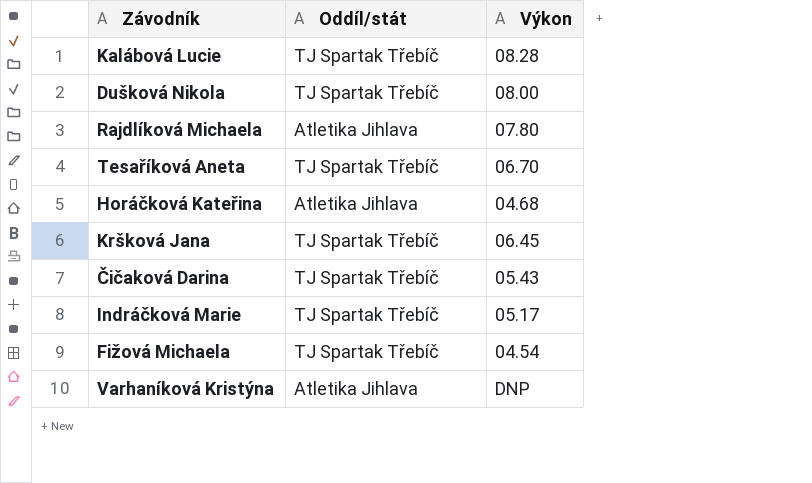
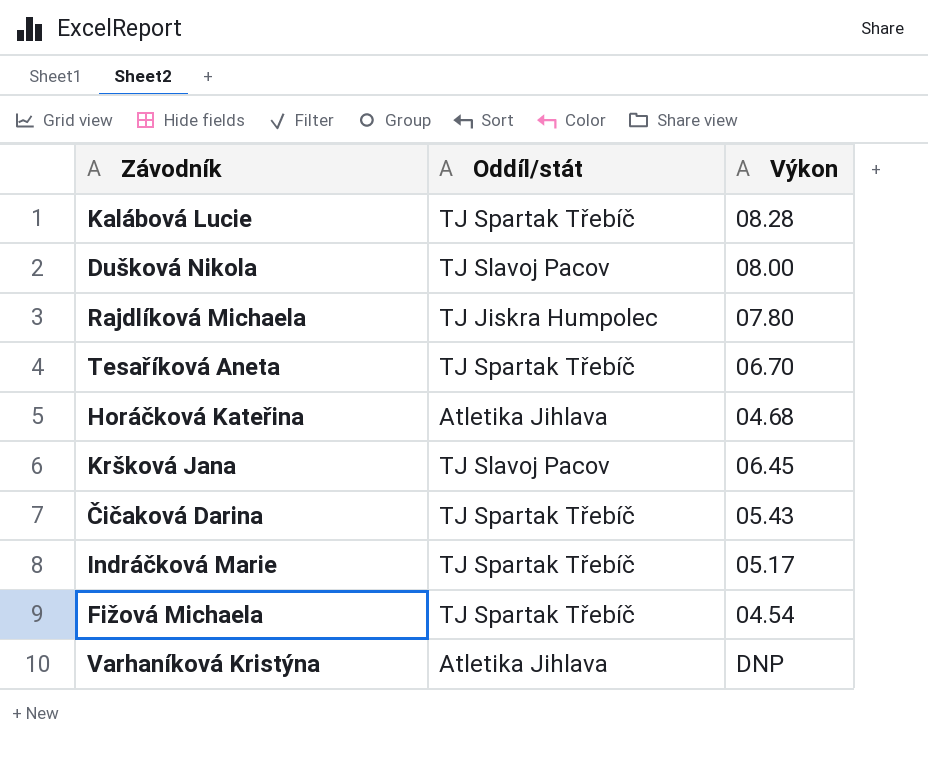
Dušková Nikola | Oddíl/stát: TJ Spartak Třebíč -> TJ Slavoj Pacov
Rajdlíková Michaela | Oddíl/stát: Atletika Jihlava -> TJ Jiskra Humpolec
Kršková Jana | Oddíl/stát: TJ Spartak Třebíč -> TJ Slavoj Pacov

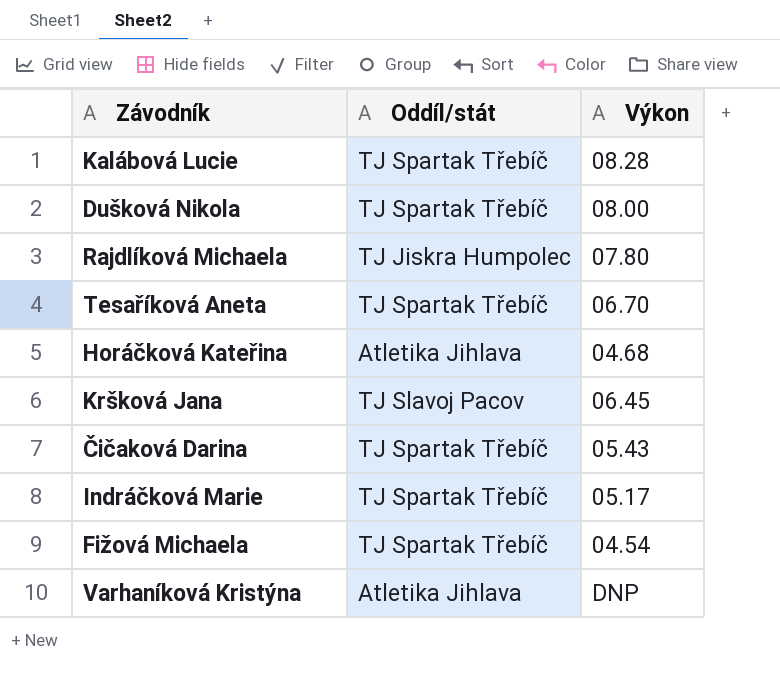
Dušková Nikola | Oddíl/stát: TJ Slavoj Pacov -> TJ Spartak Třebíč

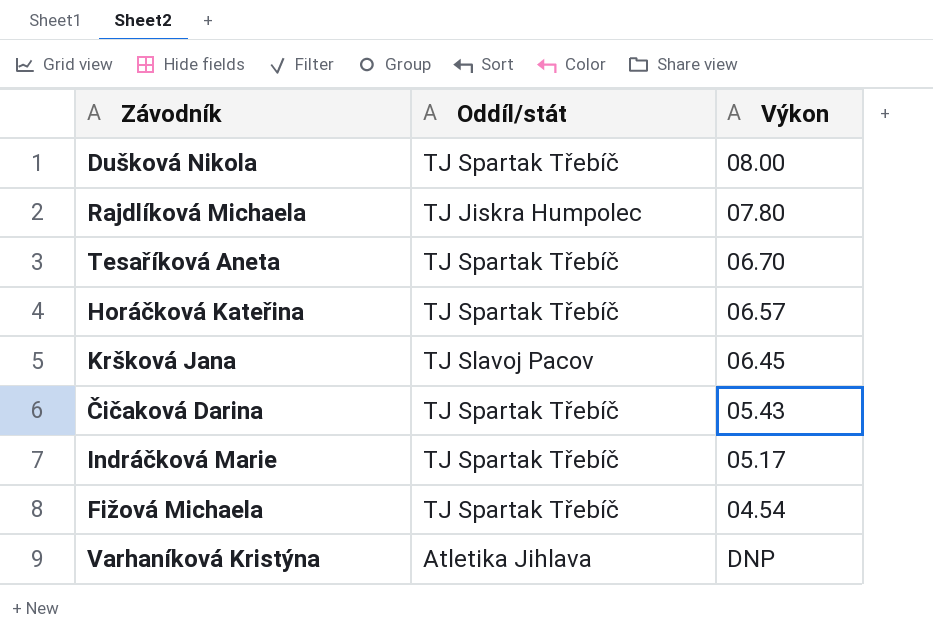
row Kalábová Lucie: TJ Spartak Třebíč | 08.28 -> none
Horáčková Kateřina | Oddíl/stát: Atletika Jihlava -> TJ Spartak Třebíč
Horáčková Kateřina | Výkon: 04.68 -> 06.57

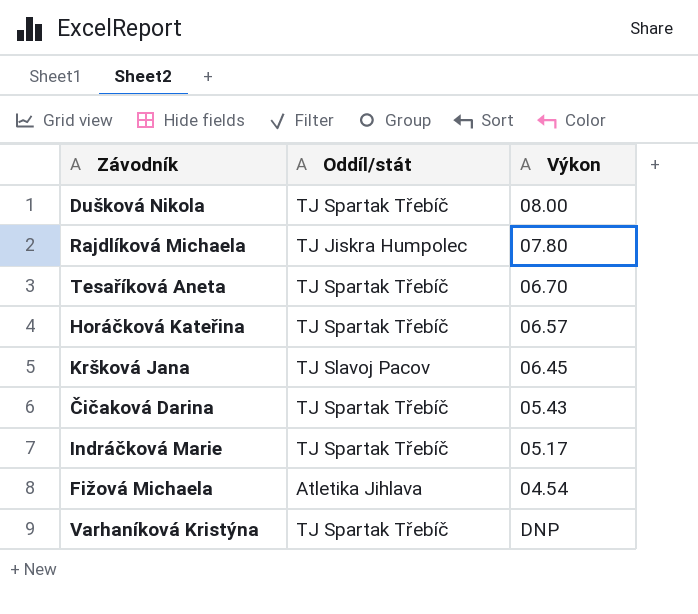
Fižová Michaela | Oddíl/stát: TJ Spartak Třebíč -> Atletika Jihlava
Varhaníková Kristýna | Oddíl/stát: Atletika Jihlava -> TJ Spartak Třebíč

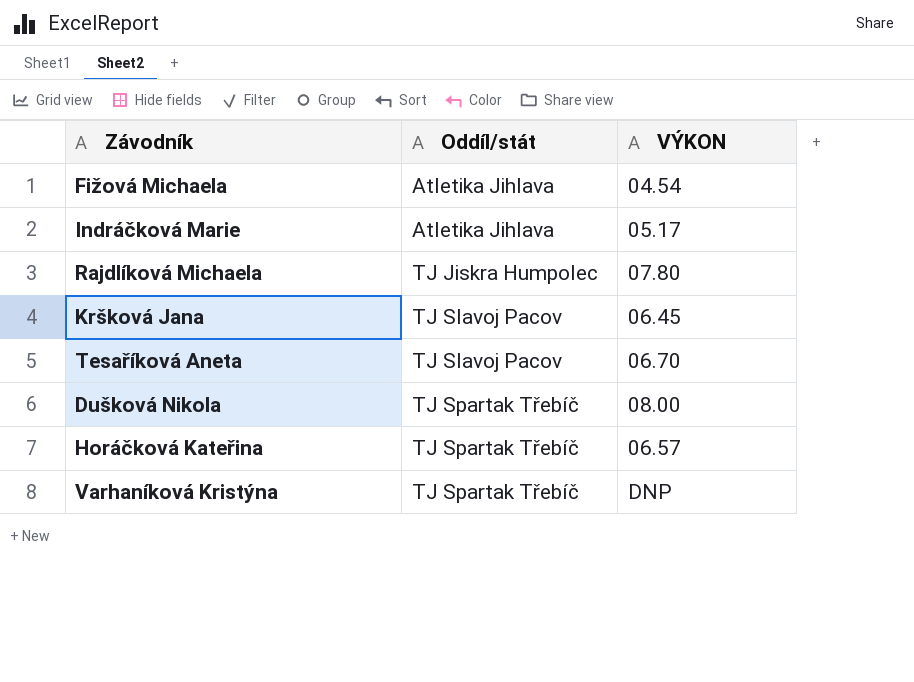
row order: none -> Oddíl/stát ascending
column name: Výkon -> VÝKON
row Čičaková Darina: TJ Spartak Třebíč | 05.43 -> none
Indráčková Marie | Oddíl/stát: TJ Spartak Třebíč -> Atletika Jihlava
Tesaříková Aneta | Oddíl/stát: TJ Spartak Třebíč -> TJ Slavoj Pacov

